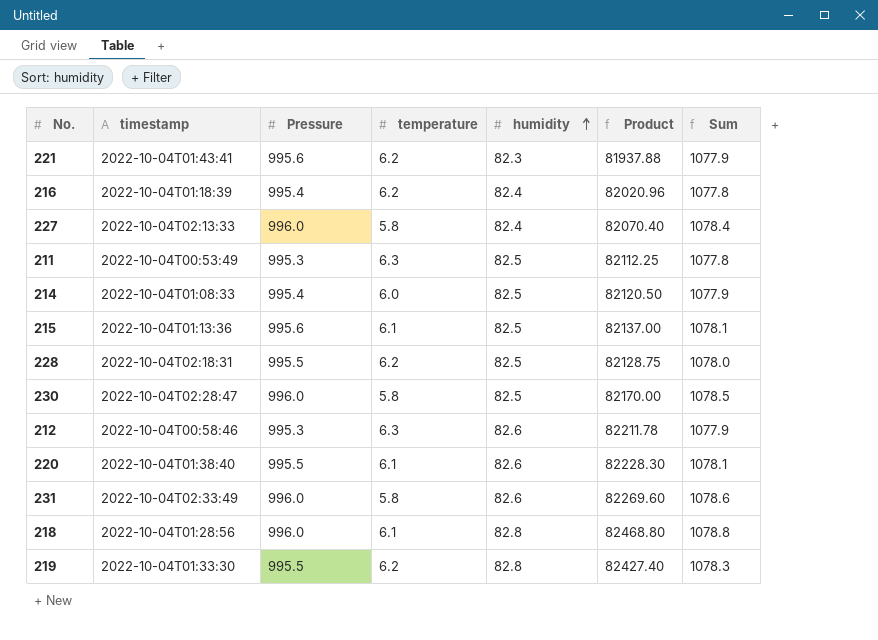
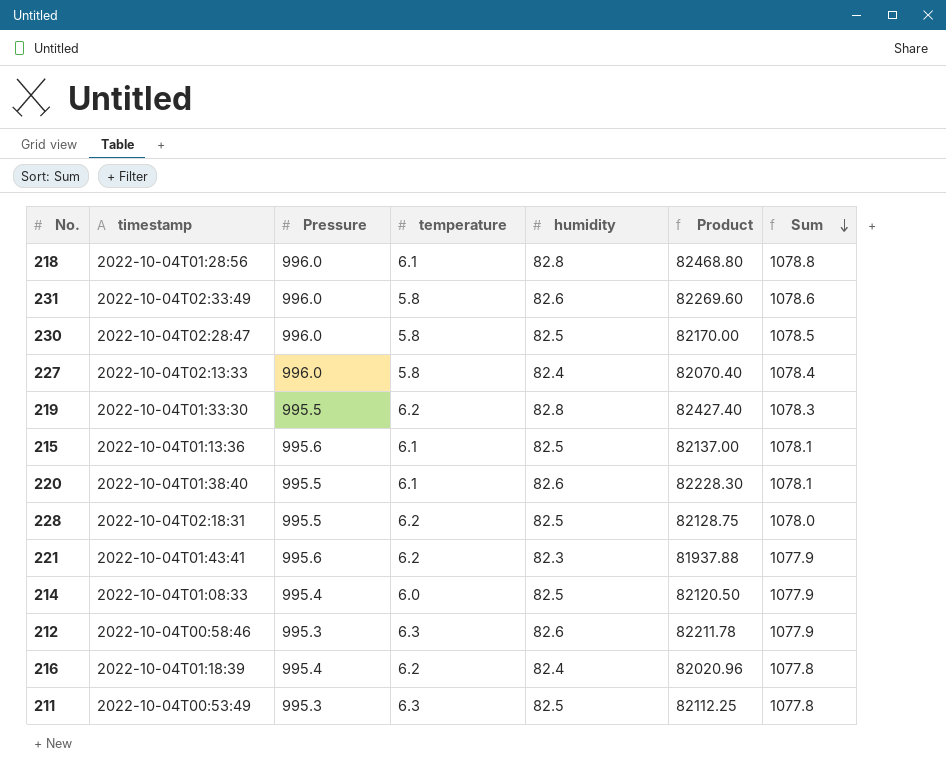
row order: humidity ascending -> Sum descending

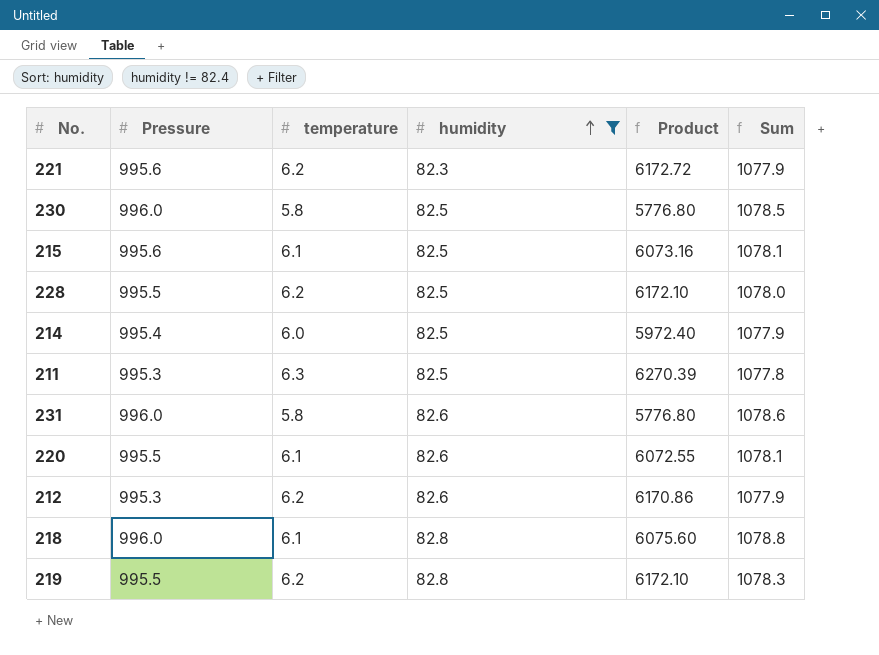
filter: none -> humidity != 82.4
row order: Sum descending -> humidity ascending
column timestamp | position: 2 -> none
column Product | formula: [Pressure] * [humidity] -> [Pressure] * [temperature]
212 | temperature: 6.3 -> 6.2

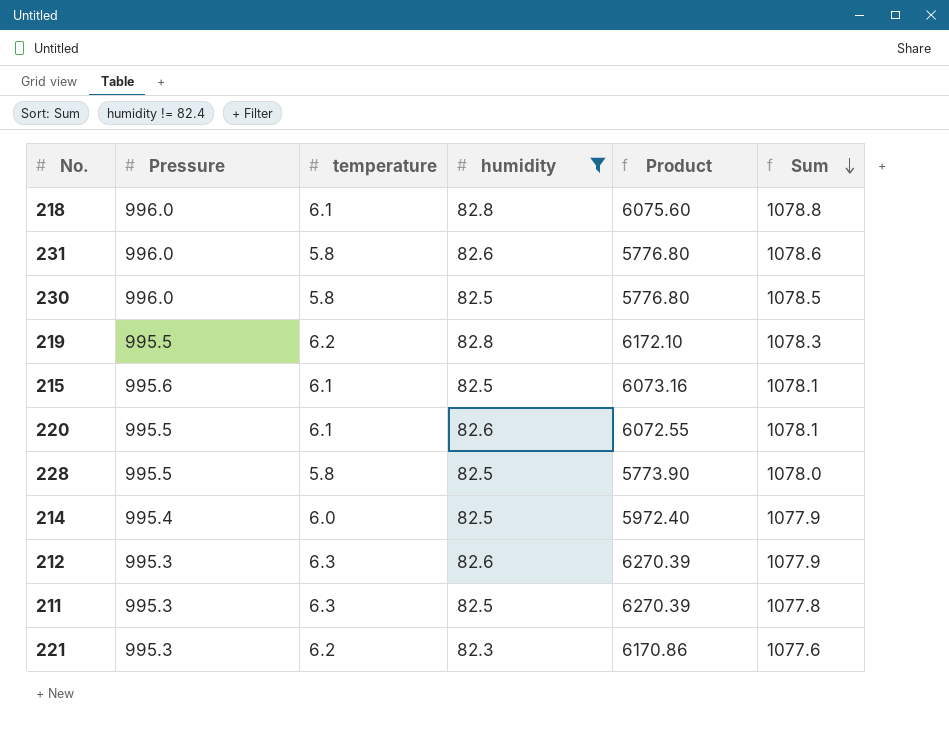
row order: humidity ascending -> Sum descending
228 | temperature: 6.2 -> 5.8
228 | Product: 6172.10 -> 5773.90
212 | temperature: 6.2 -> 6.3
212 | Product: 6170.86 -> 6270.39
221 | Pressure: 995.6 -> 995.3
221 | Product: 6172.72 -> 6170.86
221 | Sum: 1077.9 -> 1077.6

